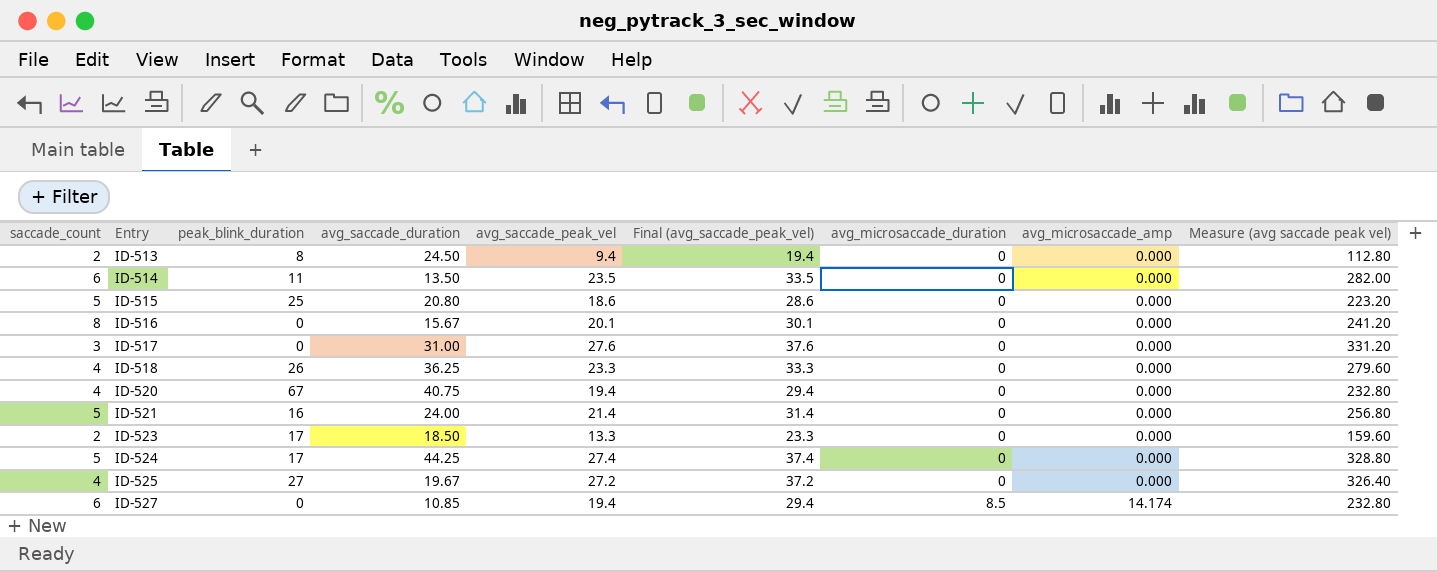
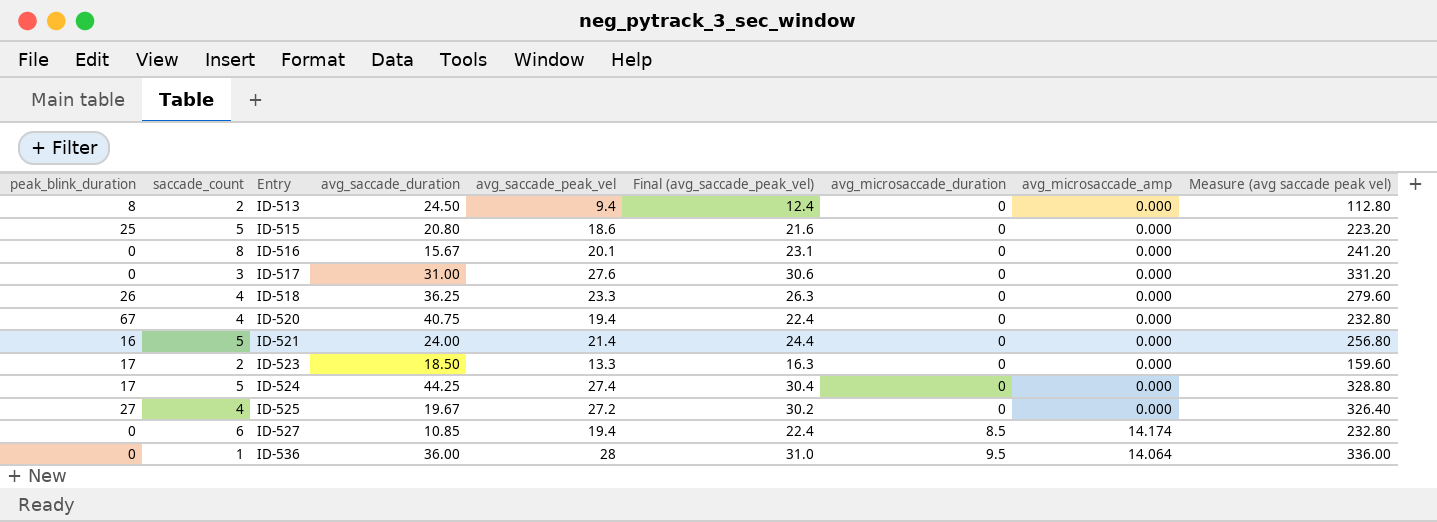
column peak_blink_duration | position: 3 -> 1
column Final (avg_saccade_peak_vel) | formula: [avg_saccade_peak_vel] + 10 -> [avg_saccade_peak_vel] + 3
row ID-514: 6 | 11 | 13.50 | 23.5 | 33.5 | 0 | 0.000 | 282.00 -> none
row ID-536: none -> 0 | 1 | 36.00 | 28 | 31.0 | 9.5 | 14.064 | 336.00

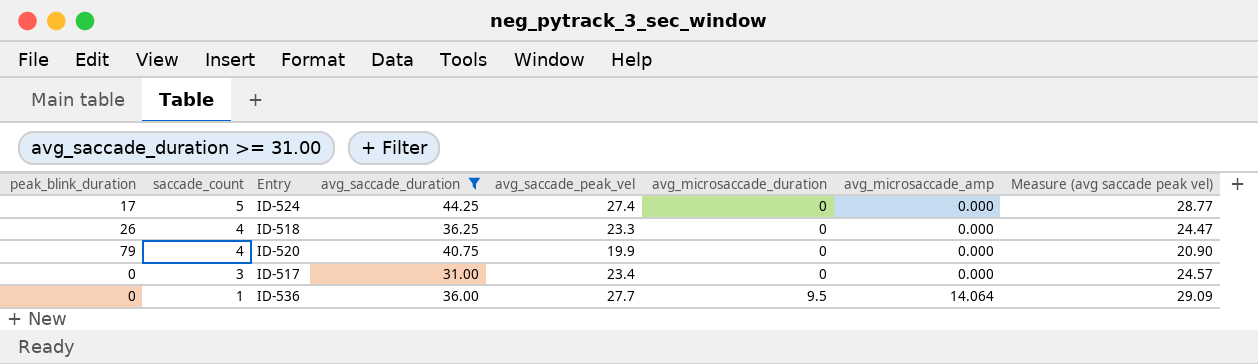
filter: none -> avg_saccade_duration >= 31.00
row order: Entry ascending -> saccade_count descending
column Final (avg_saccade_peak_vel) | formula: [avg_saccade_peak_vel] + 3 -> none
column Measure (avg saccade peak vel) | formula: [avg_saccade_peak_vel] * 12 -> [avg_saccade_peak_vel] * 1.05
ID-520 | peak_blink_duration: 67 -> 79
ID-520 | avg_saccade_peak_vel: 19.4 -> 19.9
ID-517 | avg_saccade_peak_vel: 27.6 -> 23.4
ID-536 | avg_saccade_peak_vel: 28 -> 27.7

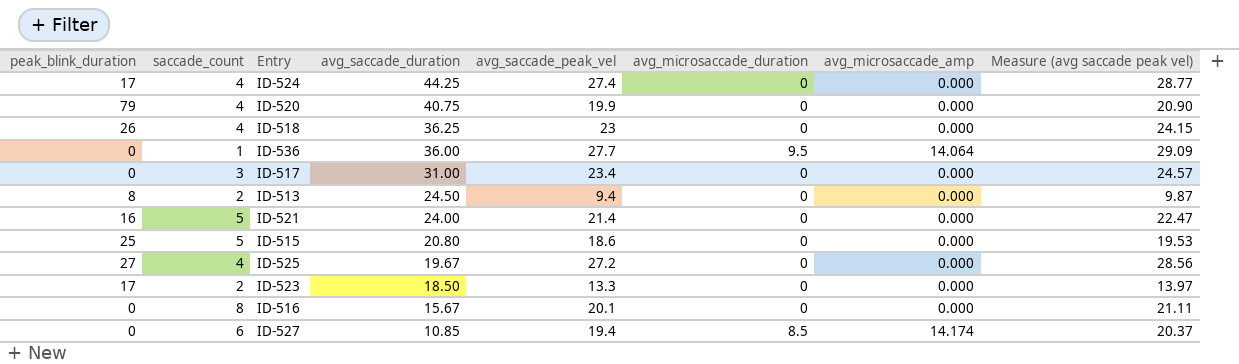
filter: avg_saccade_duration >= 31.00 -> none
row order: saccade_count descending -> avg_saccade_duration descending
ID-524 | saccade_count: 5 -> 4
ID-518 | avg_saccade_peak_vel: 23.3 -> 23
ID-518 | Measure (avg saccade peak vel): 24.47 -> 24.15

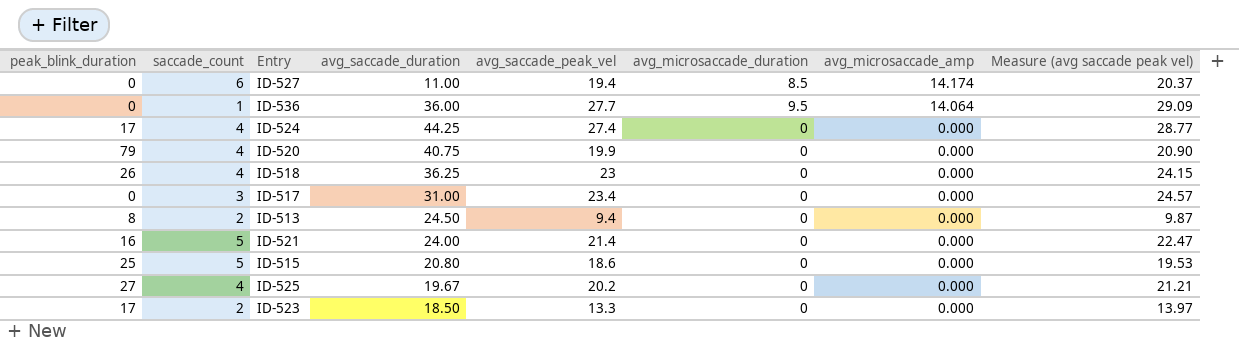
row order: avg_saccade_duration descending -> avg_microsaccade_amp descending
row ID-516: 0 | 8 | 15.67 | 20.1 | 0 | 0.000 | 21.11 -> none
ID-527 | avg_saccade_duration: 10.85 -> 11.00
ID-525 | avg_saccade_peak_vel: 27.2 -> 20.2
ID-525 | Measure (avg saccade peak vel): 28.56 -> 21.21

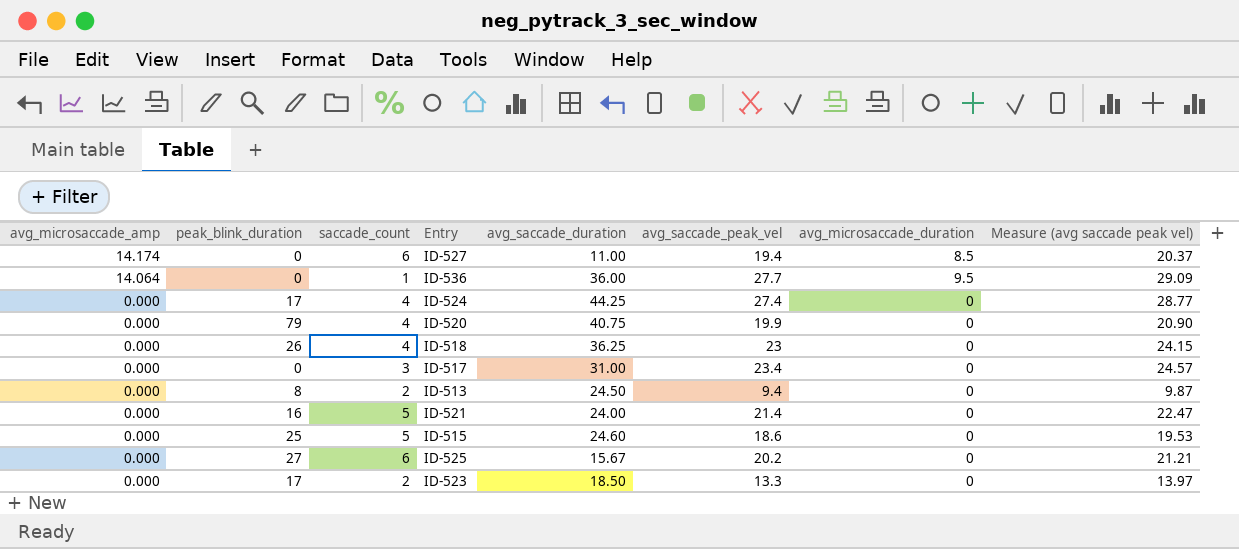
column avg_microsaccade_amp | position: 7 -> 1
ID-515 | avg_saccade_duration: 20.80 -> 24.60
ID-525 | saccade_count: 4 -> 6
ID-525 | avg_saccade_duration: 19.67 -> 15.67

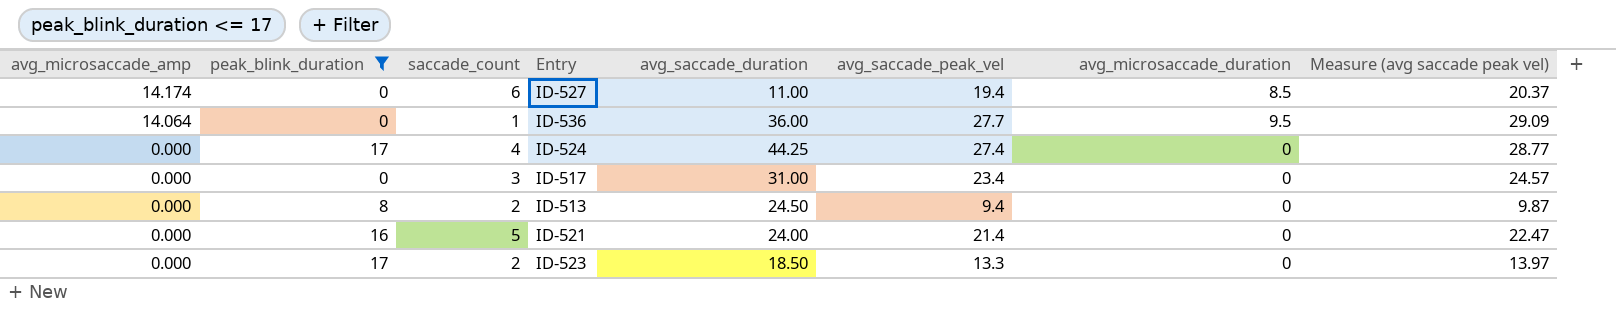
filter: none -> peak_blink_duration <= 17

